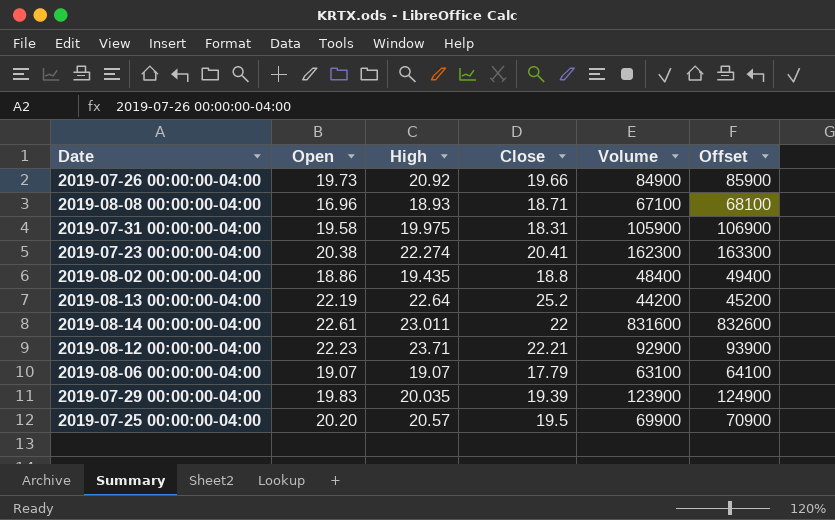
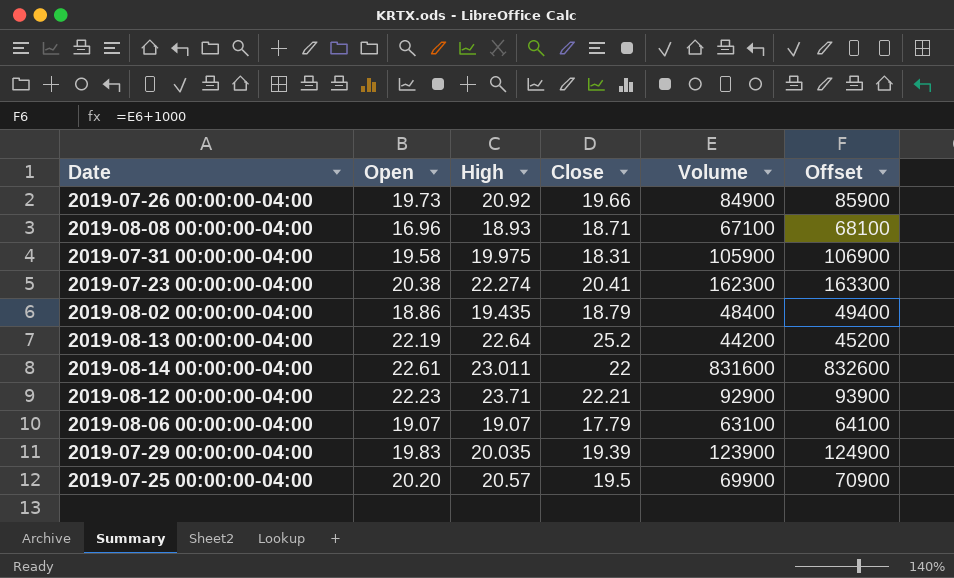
2019-08-02 00:00:00-04:00 | Close: 18.8 -> 18.79

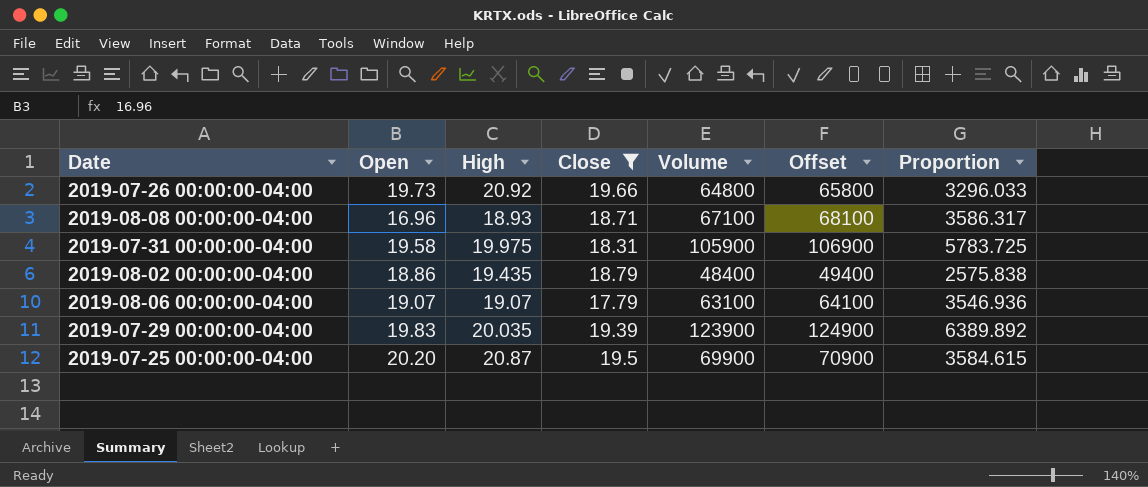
filter: none -> Close <= 19.66
column Proportion | formula: none -> [Volume] / [Close]
2019-07-26 00:00:00-04:00 | Volume: 84900 -> 64800
2019-07-26 00:00:00-04:00 | Offset: 85900 -> 65800
2019-07-25 00:00:00-04:00 | High: 20.57 -> 20.87

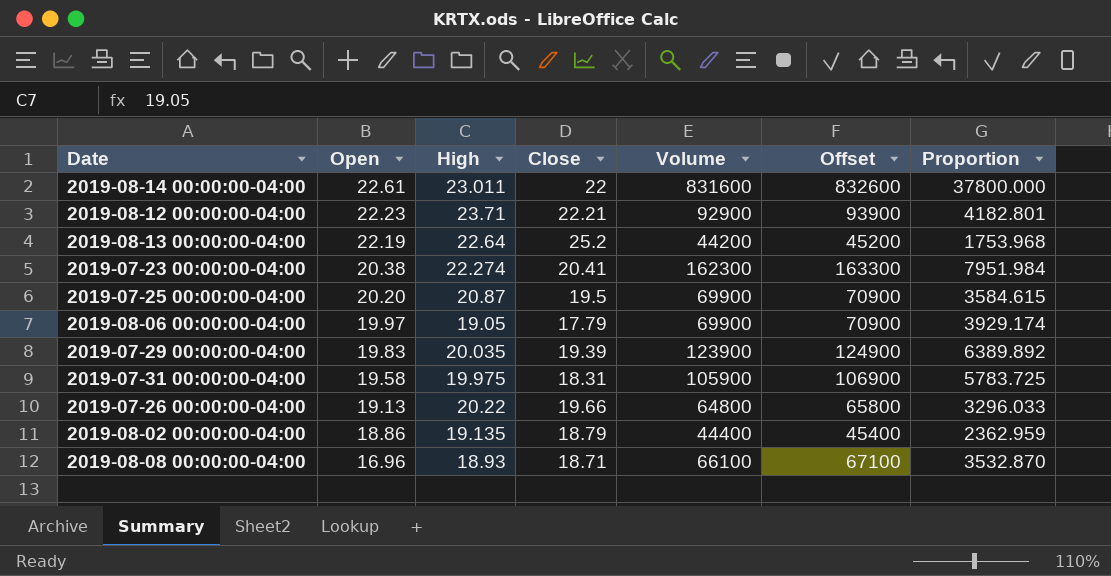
filter: Close <= 19.66 -> none
row order: none -> Open descending
2019-08-06 00:00:00-04:00 | Open: 19.07 -> 19.97
2019-08-06 00:00:00-04:00 | High: 19.07 -> 19.05
2019-08-06 00:00:00-04:00 | Volume: 63100 -> 69900
2019-08-06 00:00:00-04:00 | Offset: 64100 -> 70900
2019-08-06 00:00:00-04:00 | Proportion: 3546.936 -> 3929.174
2019-07-26 00:00:00-04:00 | Open: 19.73 -> 19.13
2019-07-26 00:00:00-04:00 | High: 20.92 -> 20.22
2019-08-02 00:00:00-04:00 | High: 19.435 -> 19.135
2019-08-02 00:00:00-04:00 | Volume: 48400 -> 44400
2019-08-02 00:00:00-04:00 | Offset: 49400 -> 45400
2019-08-02 00:00:00-04:00 | Proportion: 2575.838 -> 2362.959
2019-08-08 00:00:00-04:00 | Volume: 67100 -> 66100
2019-08-08 00:00:00-04:00 | Offset: 68100 -> 67100
2019-08-08 00:00:00-04:00 | Proportion: 3586.317 -> 3532.870

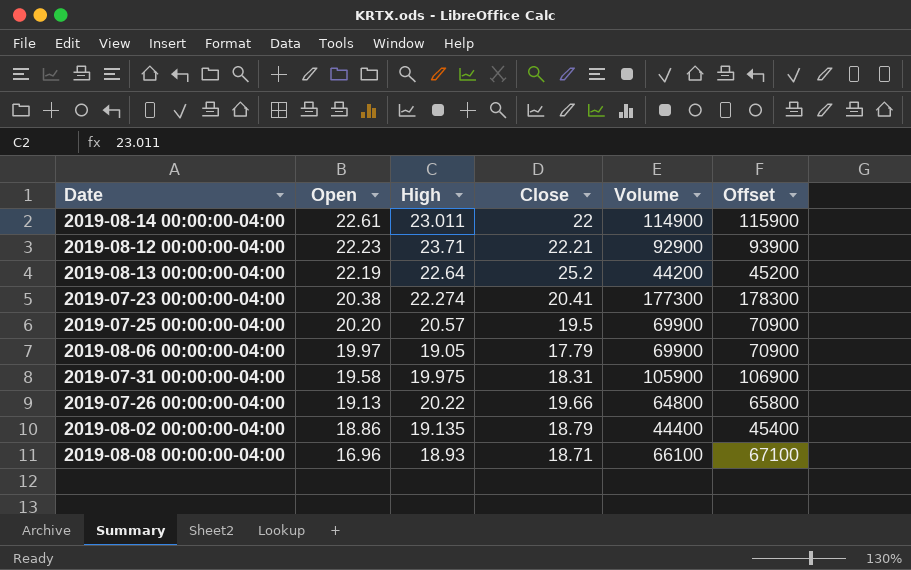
column Proportion | formula: [Volume] / [Close] -> none
row 2019-07-29 00:00:00-04:00: 19.83 | 20.035 | 19.39 | 123900 | 124900 | 6389.892 -> none
2019-08-14 00:00:00-04:00 | Volume: 831600 -> 114900
2019-08-14 00:00:00-04:00 | Offset: 832600 -> 115900
2019-07-23 00:00:00-04:00 | Volume: 162300 -> 177300
2019-07-23 00:00:00-04:00 | Offset: 163300 -> 178300
2019-07-25 00:00:00-04:00 | High: 20.87 -> 20.57

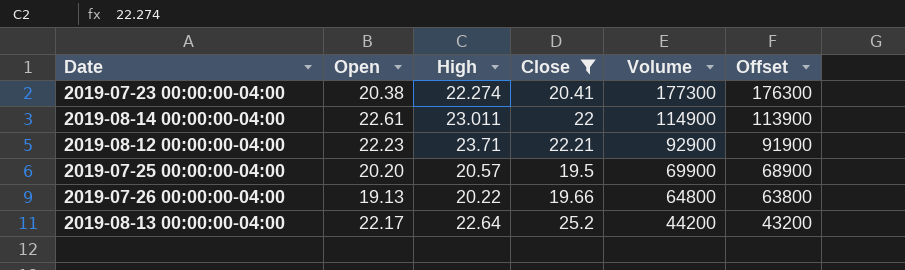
filter: none -> Close >= 19.5
row order: Open descending -> Volume descending
column Offset | formula: [Volume] + 1000 -> [Volume] - 1000
2019-08-13 00:00:00-04:00 | Open: 22.19 -> 22.17

